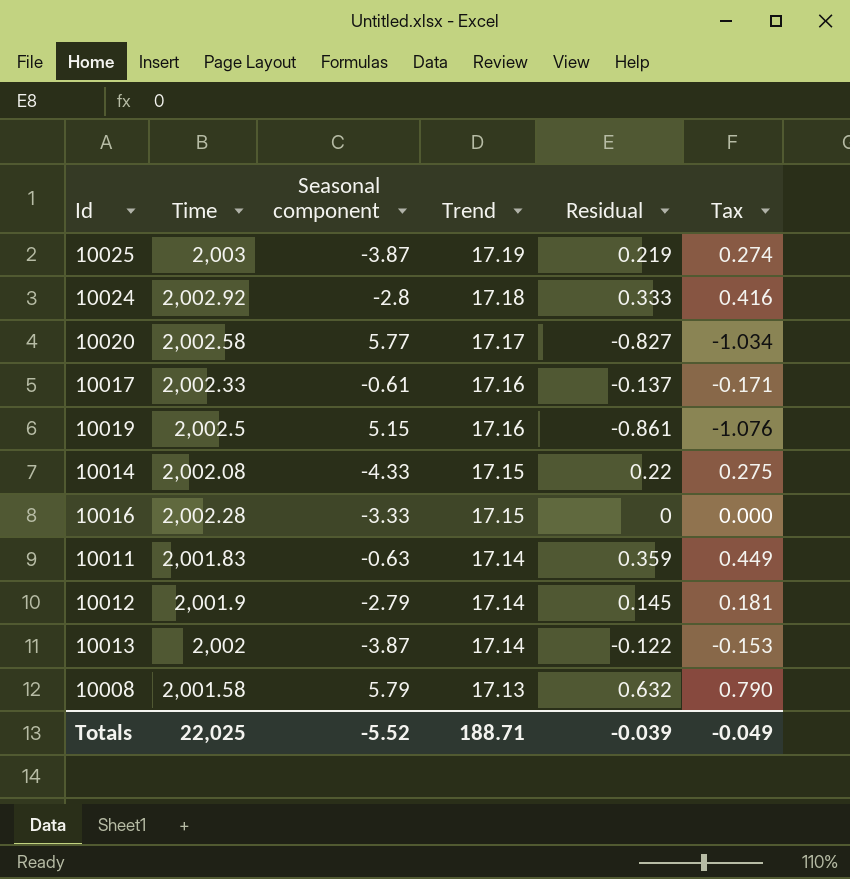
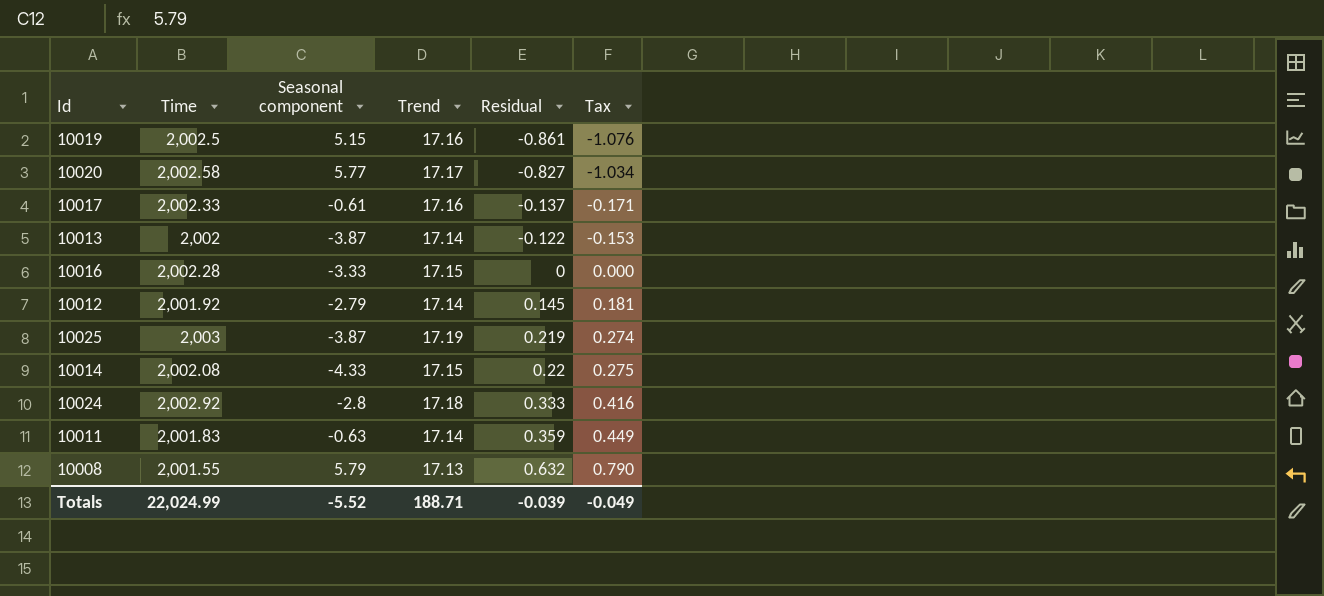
row order: Trend descending -> Residual ascending
10012 | Time: 2,001.9 -> 2,001.92
10008 | Time: 2,001.58 -> 2,001.55
Totals | Time: 22,025 -> 22,024.99

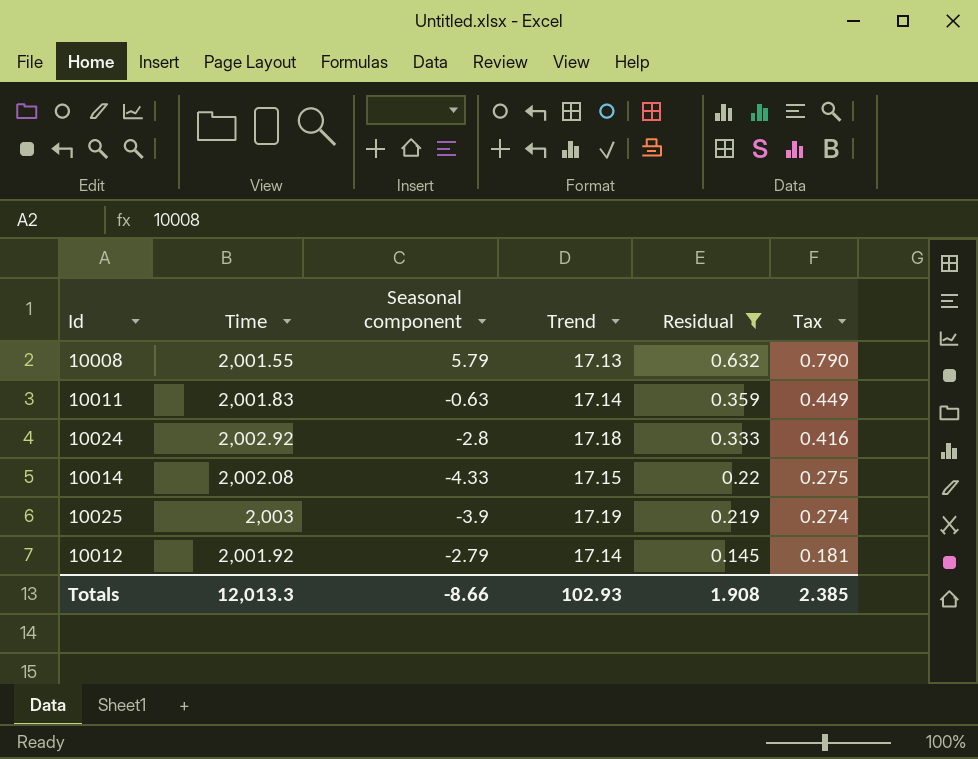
filter: none -> Residual >= 0.145
row order: Residual ascending -> Residual descending
10025 | Seasonal component: -3.87 -> -3.9
Totals | Time: 22,024.99 -> 12,013.3
Totals | Seasonal component: -5.52 -> -8.66
Totals | Trend: 188.71 -> 102.93
Totals | Residual: -0.039 -> 1.908
Totals | Tax: -0.049 -> 2.385

